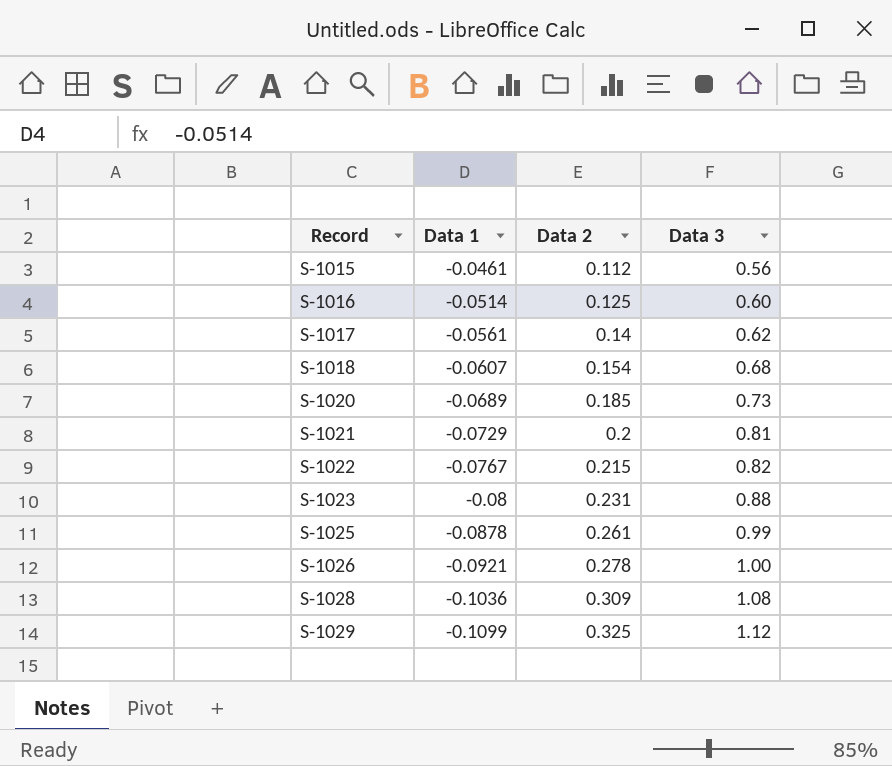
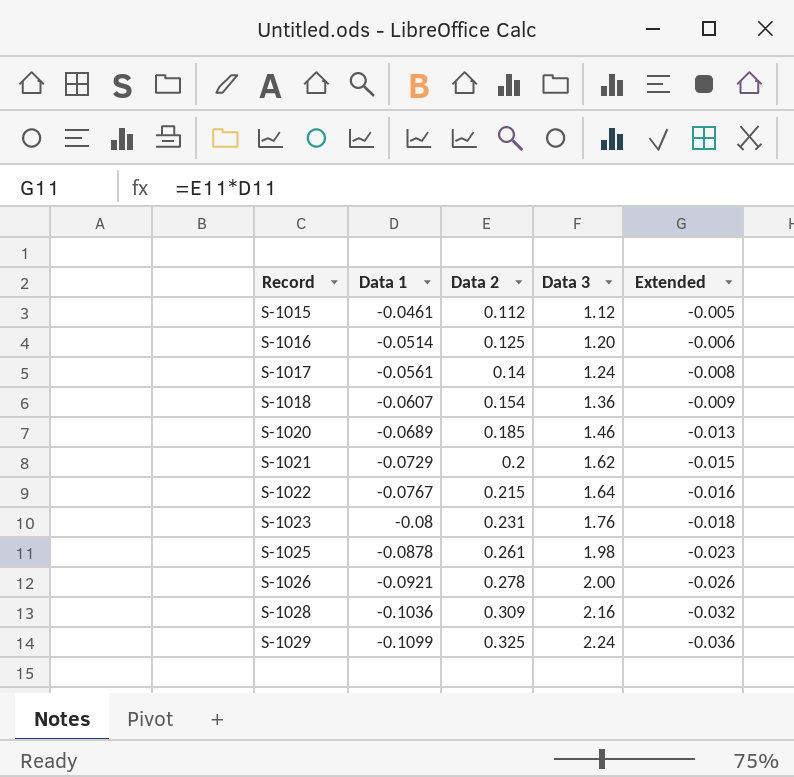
column Extended | formula: none -> [Data 1] * [Data 2]
S-1015 | Data 3: 0.56 -> 1.12
S-1016 | Data 3: 0.60 -> 1.20
S-1017 | Data 3: 0.62 -> 1.24
S-1018 | Data 3: 0.68 -> 1.36
S-1020 | Data 3: 0.73 -> 1.46
S-1021 | Data 3: 0.81 -> 1.62
S-1022 | Data 3: 0.82 -> 1.64
S-1023 | Data 3: 0.88 -> 1.76
S-1025 | Data 3: 0.99 -> 1.98
S-1026 | Data 3: 1.00 -> 2.00
S-1028 | Data 3: 1.08 -> 2.16
S-1029 | Data 3: 1.12 -> 2.24

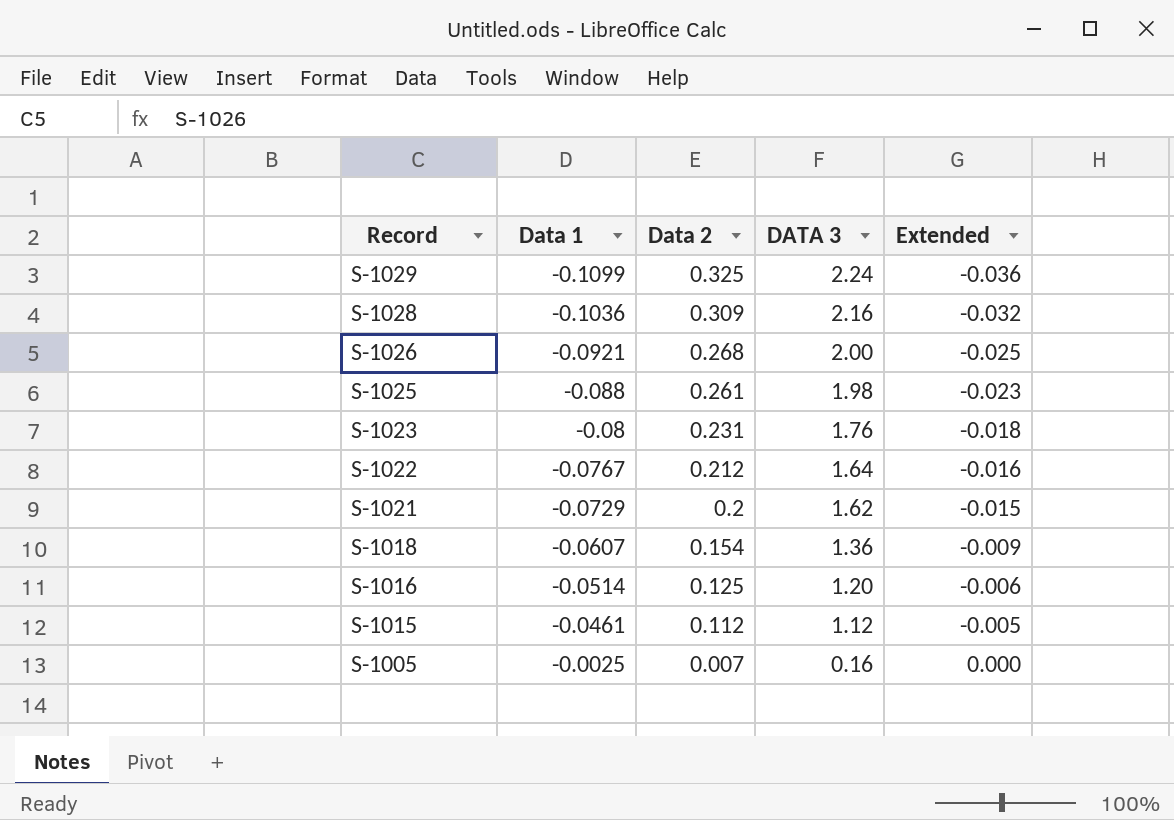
row order: Record ascending -> Record descending
column name: Data 3 -> DATA 3
row S-1017: -0.0561 | 0.14 | 1.24 | -0.008 -> none
row S-1020: -0.0689 | 0.185 | 1.46 | -0.013 -> none
S-1026 | Data 2: 0.278 -> 0.268
S-1026 | Extended: -0.026 -> -0.025
S-1025 | Data 1: -0.0878 -> -0.088
S-1022 | Data 2: 0.215 -> 0.212
row S-1005: none -> -0.0025 | 0.007 | 0.16 | 0.000

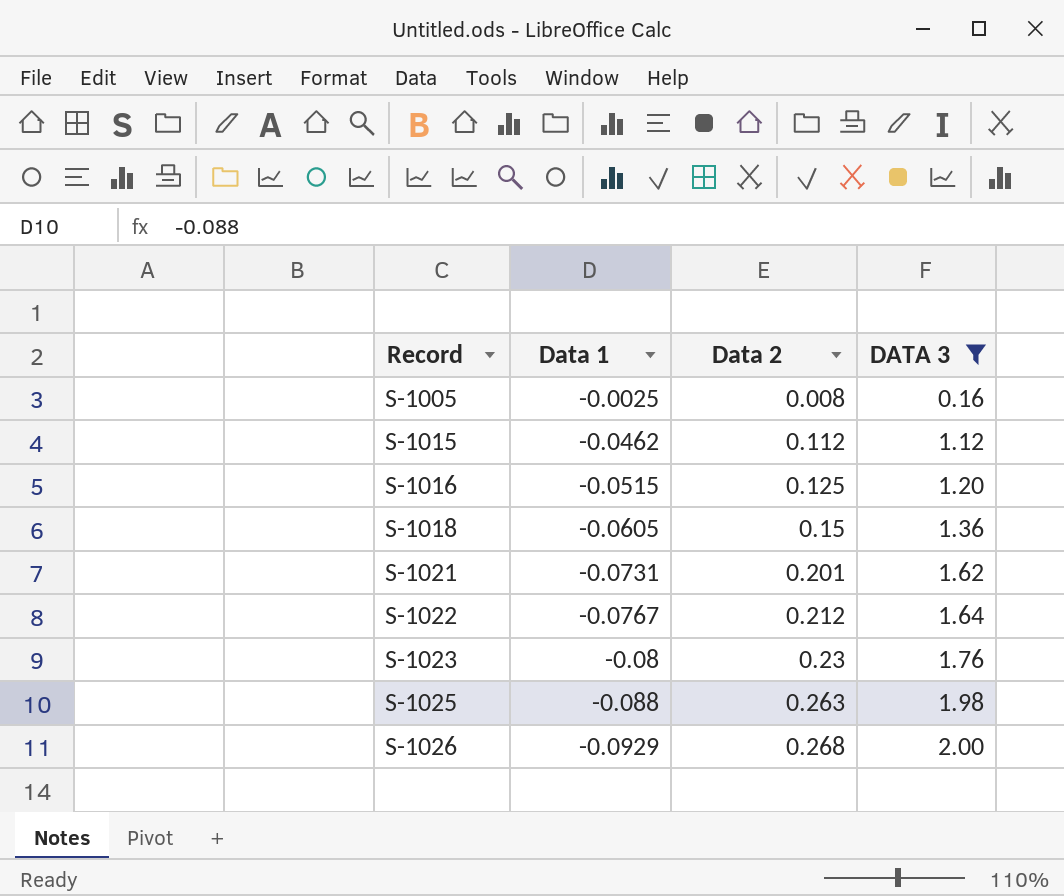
filter: none -> DATA 3 <= 2.00
row order: Record descending -> Record ascending
column Extended | formula: [Data 1] * [Data 2] -> none
S-1005 | Data 2: 0.007 -> 0.008
S-1015 | Data 1: -0.0461 -> -0.0462
S-1016 | Data 1: -0.0514 -> -0.0515
S-1018 | Data 1: -0.0607 -> -0.0605
S-1018 | Data 2: 0.154 -> 0.15
S-1021 | Data 1: -0.0729 -> -0.0731
S-1021 | Data 2: 0.2 -> 0.201
S-1023 | Data 2: 0.231 -> 0.23
S-1025 | Data 2: 0.261 -> 0.263
S-1026 | Data 1: -0.0921 -> -0.0929

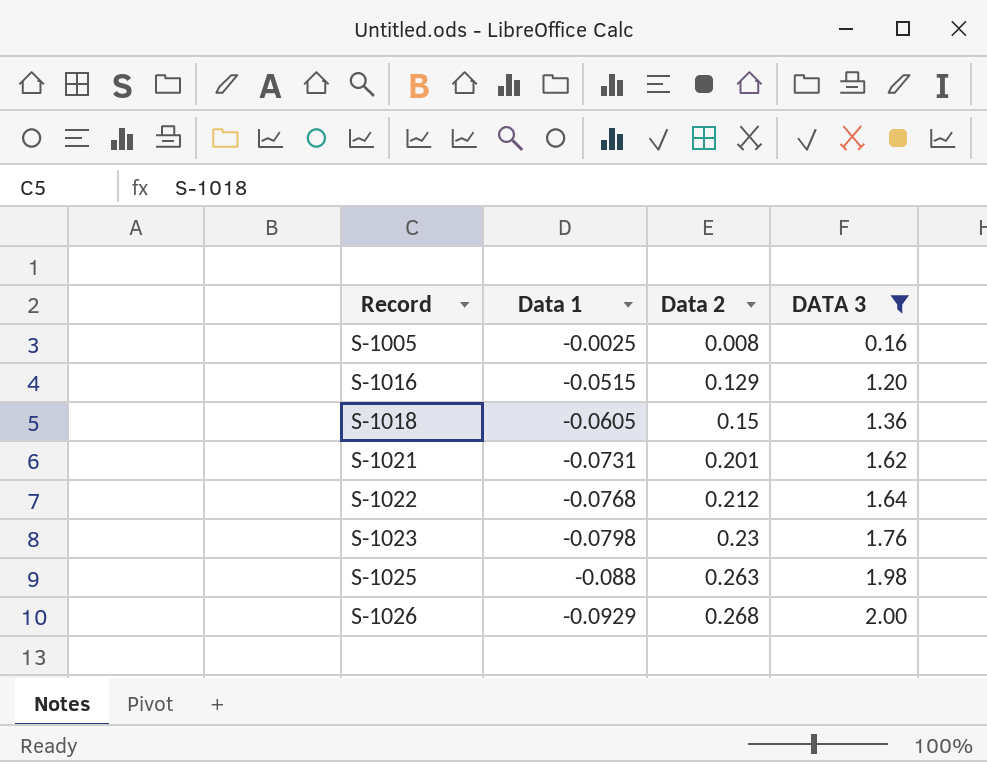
row S-1015: -0.0462 | 0.112 | 1.12 -> none
S-1016 | Data 2: 0.125 -> 0.129
S-1022 | Data 1: -0.0767 -> -0.0768
S-1023 | Data 1: -0.08 -> -0.0798

